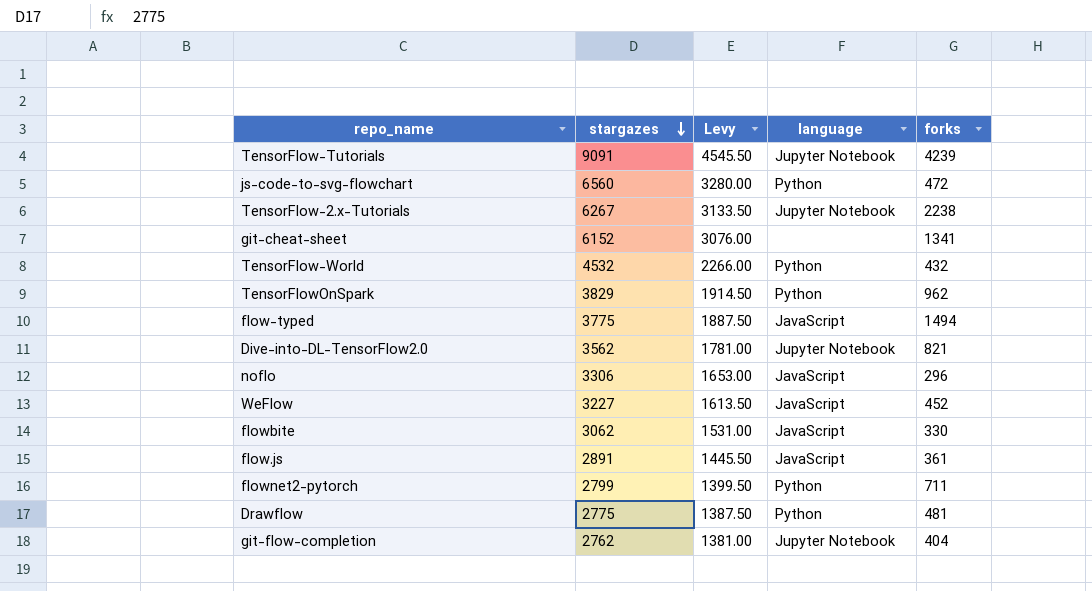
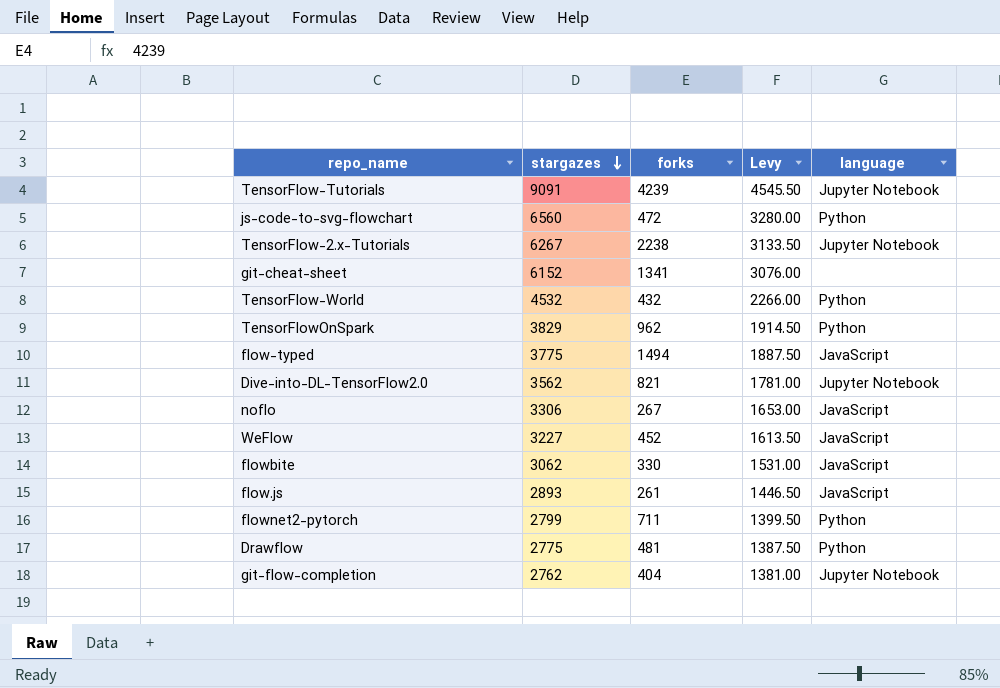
column forks | position: 5 -> 3
noflo | forks: 296 -> 267
flow.js | stargazes: 2891 -> 2893
flow.js | forks: 361 -> 261
flow.js | Levy: 1445.50 -> 1446.50

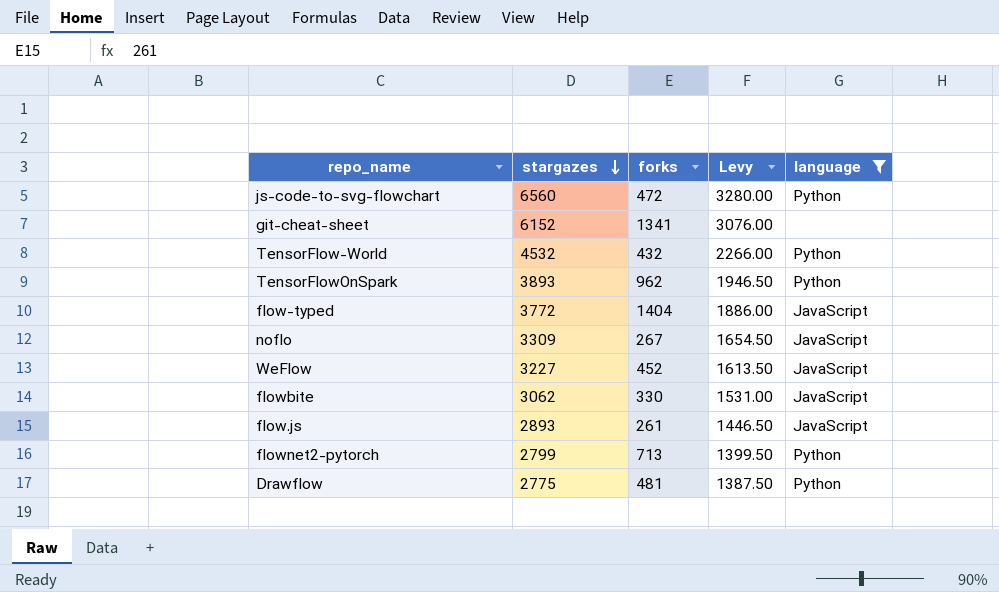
filter: none -> language != Jupyter Notebook
TensorFlowOnSpark | stargazes: 3829 -> 3893
TensorFlowOnSpark | Levy: 1914.50 -> 1946.50
flow-typed | stargazes: 3775 -> 3772
flow-typed | forks: 1494 -> 1404
flow-typed | Levy: 1887.50 -> 1886.00
noflo | stargazes: 3306 -> 3309
noflo | Levy: 1653.00 -> 1654.50
flownet2-pytorch | forks: 711 -> 713

